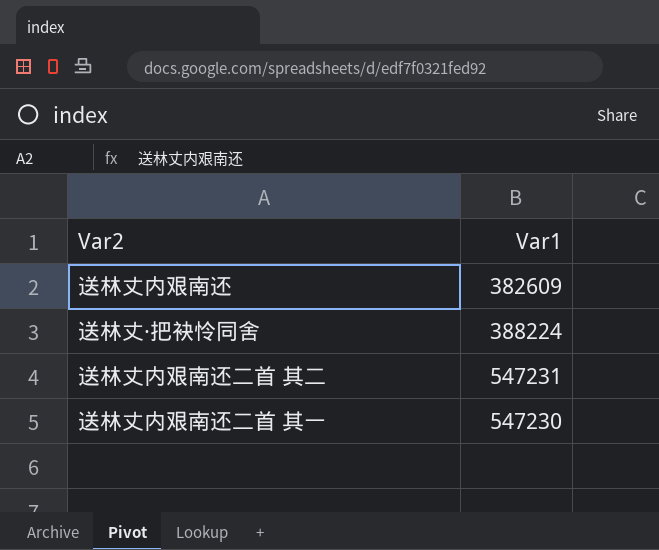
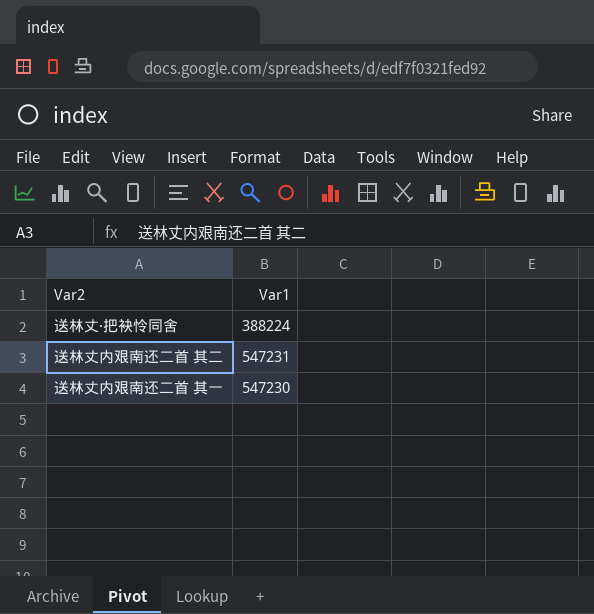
row 送林丈内艰南还: 382609 -> none

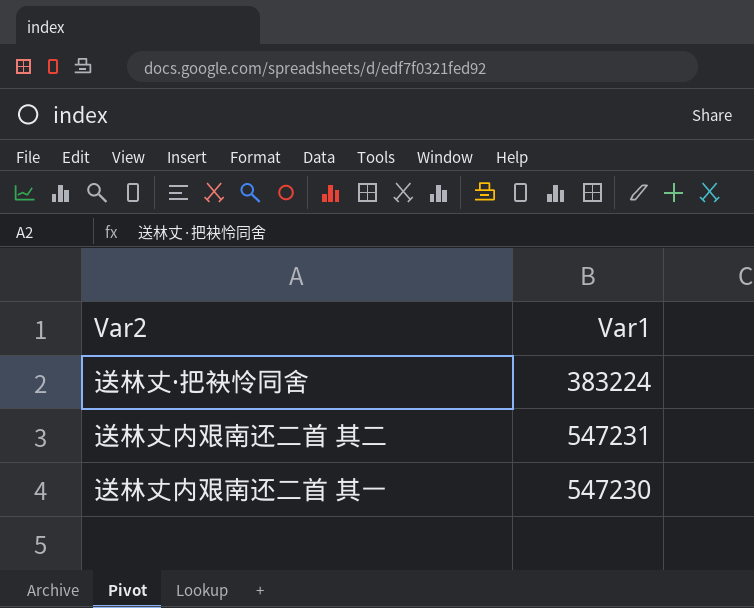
送林丈·把袂怜同舍 | Var1: 388224 -> 383224

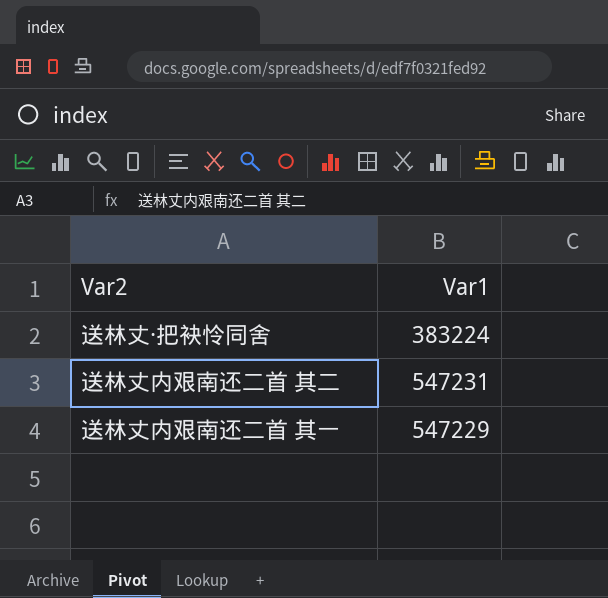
送林丈内艰南还二首 其一 | Var1: 547230 -> 547229

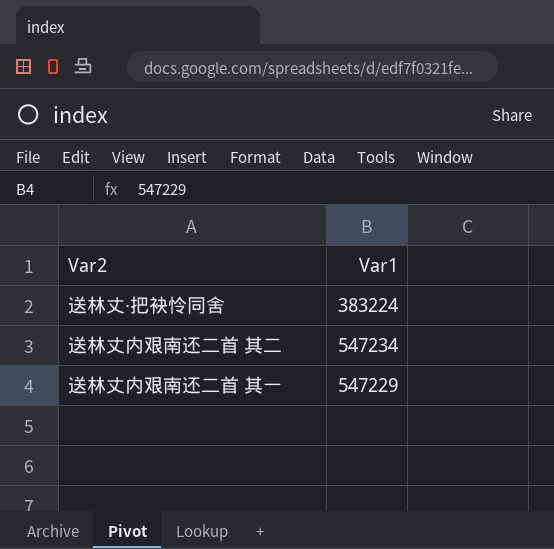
送林丈内艰南还二首 其二 | Var1: 547231 -> 547234

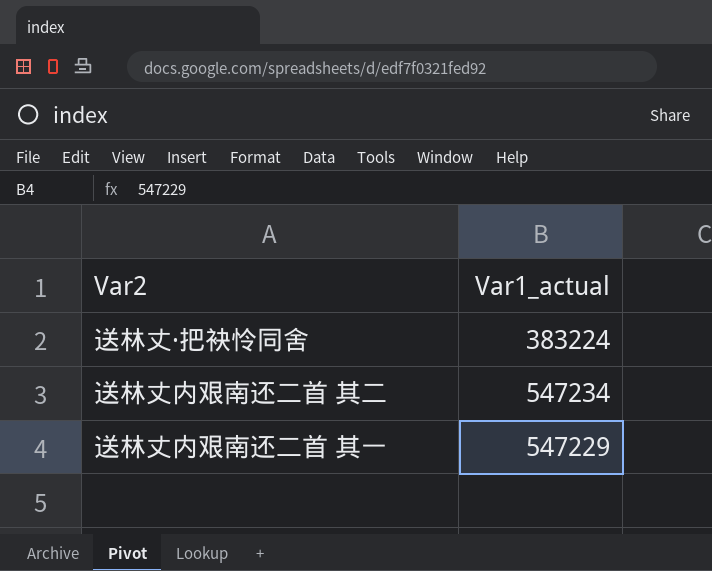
column name: Var1 -> Var1_actual

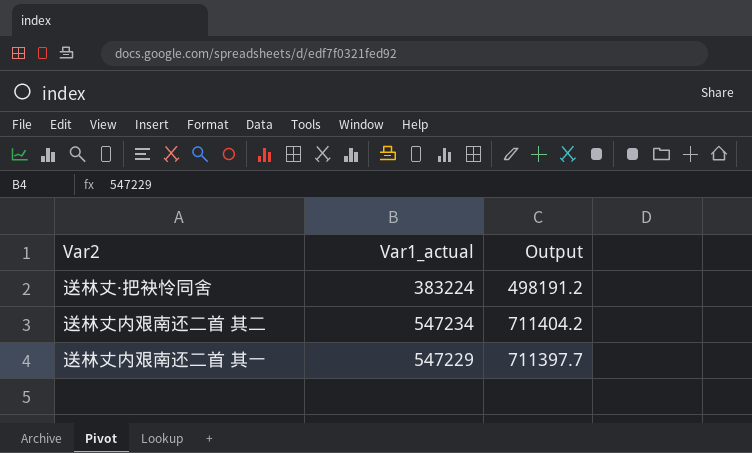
column Output | formula: none -> [Var1_actual] * 1.3

